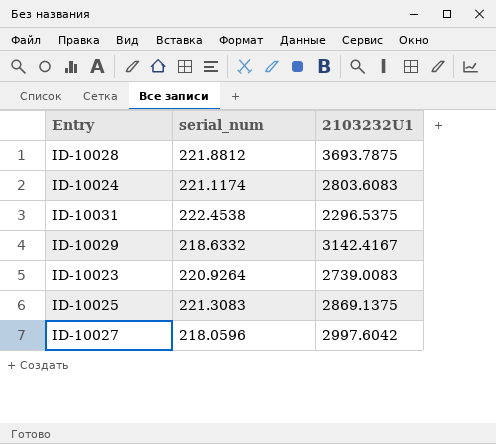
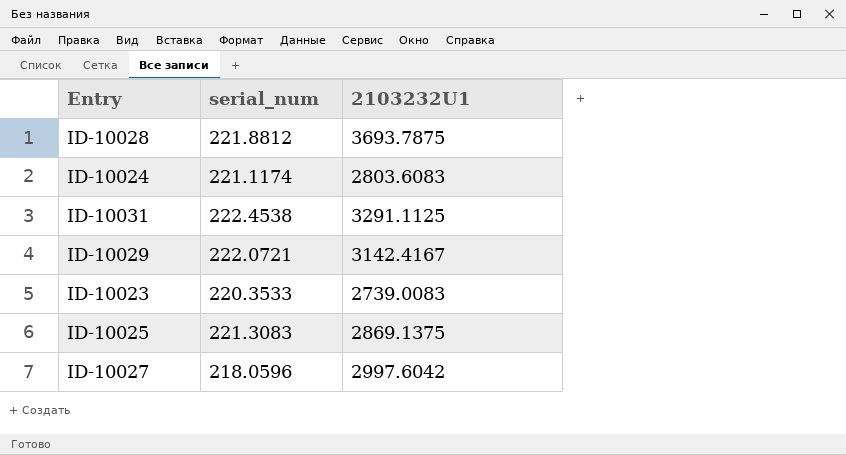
ID-10031 | 2103232U1: 2296.5375 -> 3291.1125
ID-10029 | serial_num: 218.6332 -> 222.0721
ID-10023 | serial_num: 220.9264 -> 220.3533

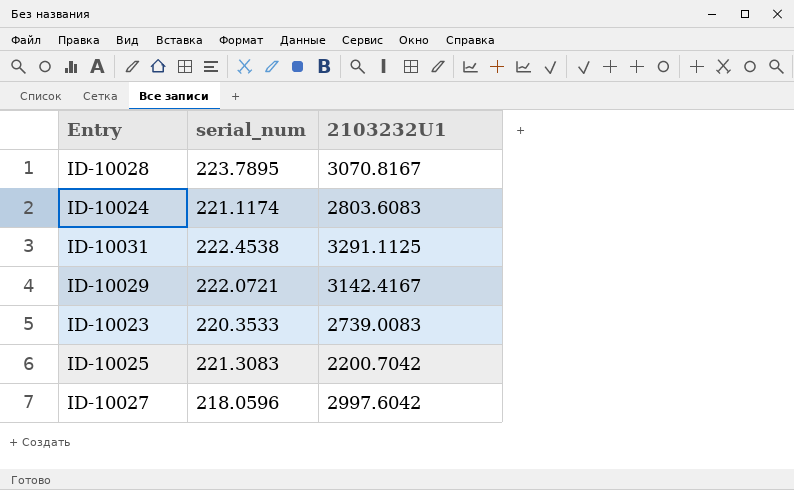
ID-10028 | serial_num: 221.8812 -> 223.7895
ID-10028 | 2103232U1: 3693.7875 -> 3070.8167
ID-10025 | 2103232U1: 2869.1375 -> 2200.7042

